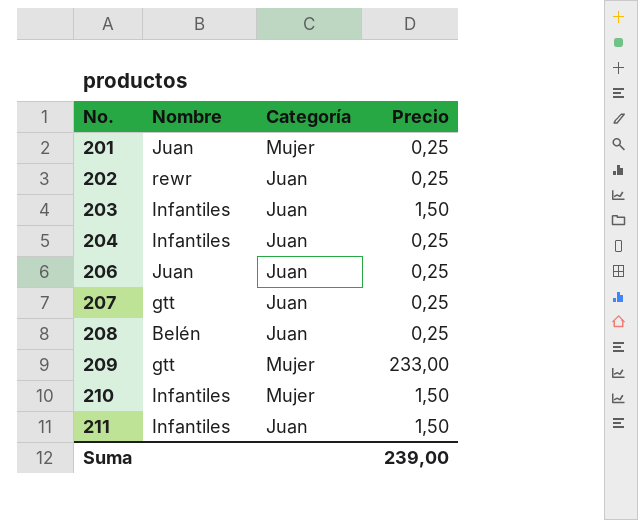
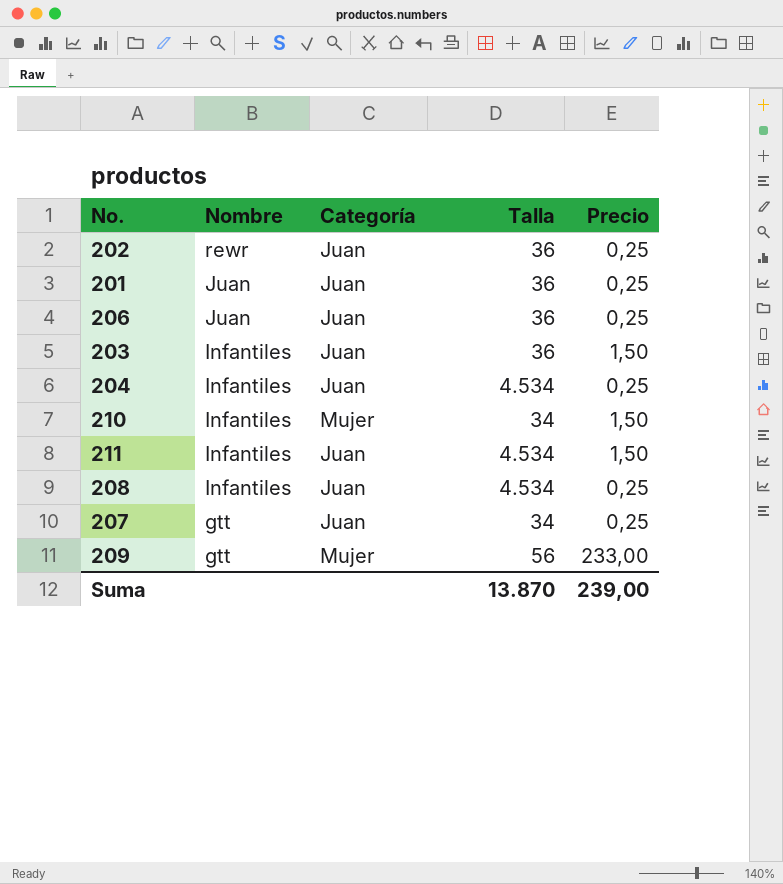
row order: No. ascending -> Nombre descending
column Talla | position: none -> 4
201 | Categoría: Mujer -> Juan
208 | Nombre: Belén -> Infantiles

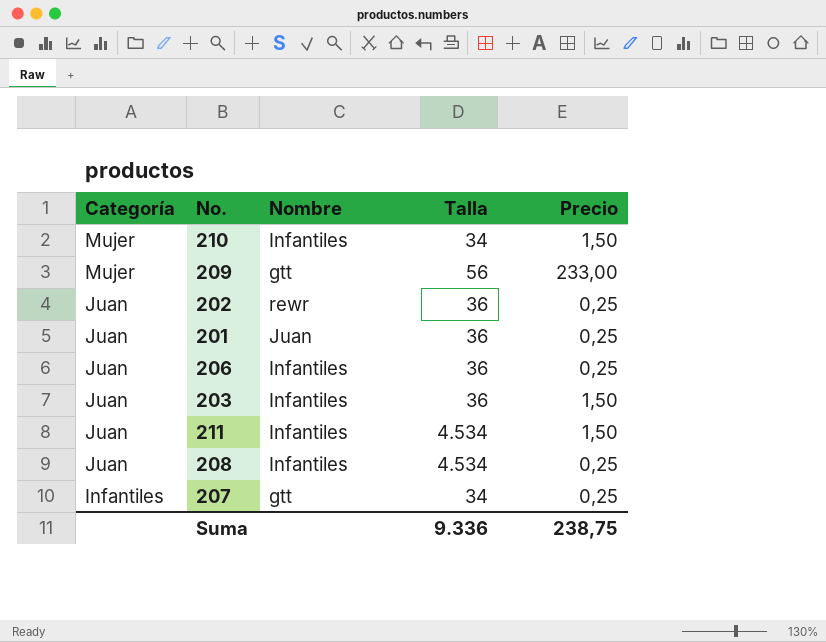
row order: Nombre descending -> Categoría descending
column Categoría | position: 3 -> 1
row 204: Infantiles | Juan | 4.534 | 0,25 -> none
206 | Nombre: Juan -> Infantiles
207 | Categoría: Juan -> Infantiles
Suma | Talla: 13.870 -> 9.336
Suma | Precio: 239,00 -> 238,75

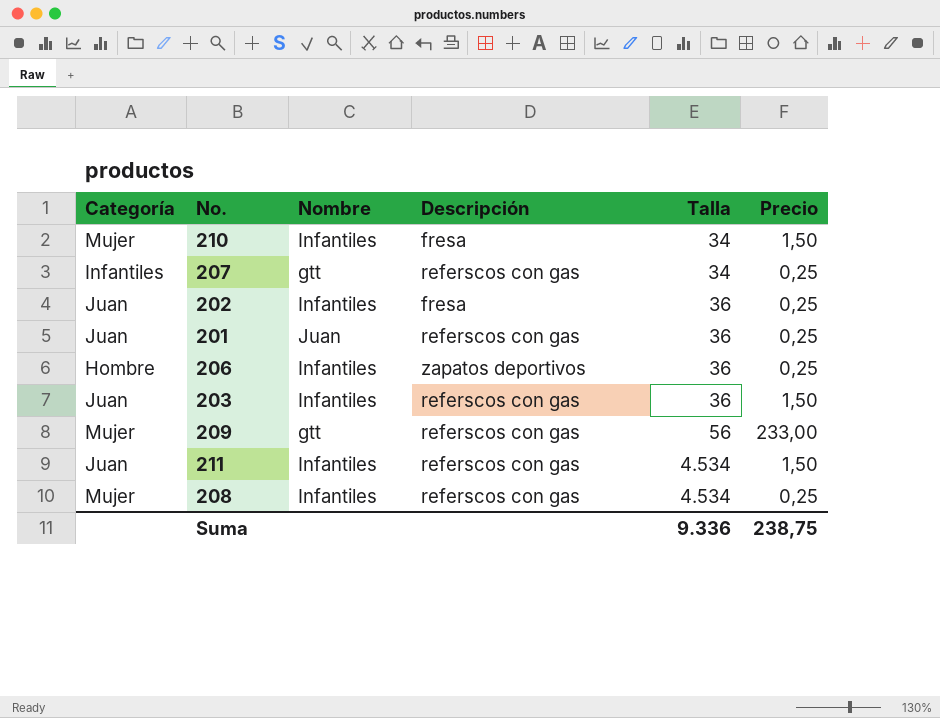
row order: Categoría descending -> Talla ascending
column Descripción | position: none -> 4
202 | Nombre: rewr -> Infantiles
206 | Categoría: Juan -> Hombre
208 | Categoría: Juan -> Mujer

